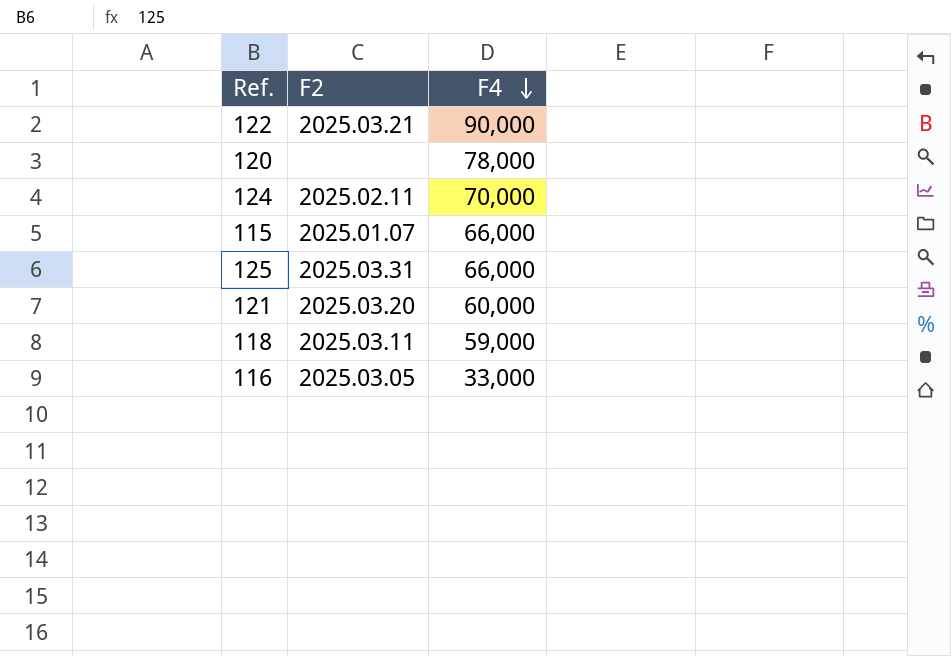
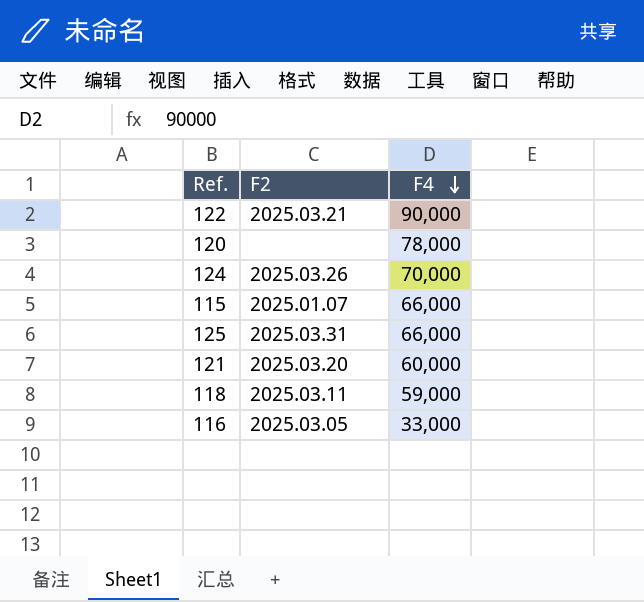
124 | F2: 2025.02.11 -> 2025.03.26

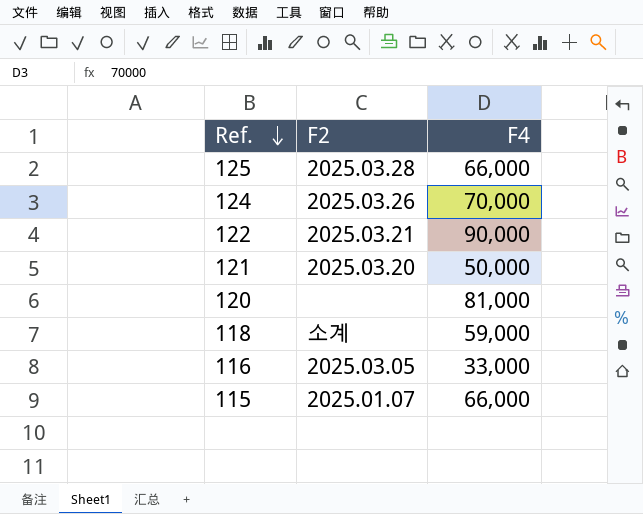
row order: F4 descending -> Ref. descending
125 | F2: 2025.03.31 -> 2025.03.28
121 | F4: 60,000 -> 50,000
120 | F4: 78,000 -> 81,000
118 | F2: 2025.03.11 -> 소계

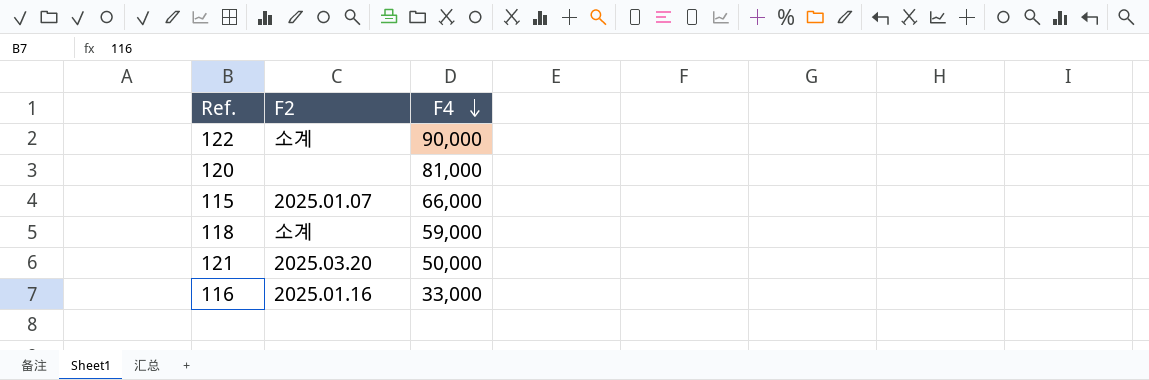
row order: Ref. descending -> F4 descending
row 125: 2025.03.28 | 66,000 -> none
row 124: 2025.03.26 | 70,000 -> none
122 | F2: 2025.03.21 -> 소계
116 | F2: 2025.03.05 -> 2025.01.16

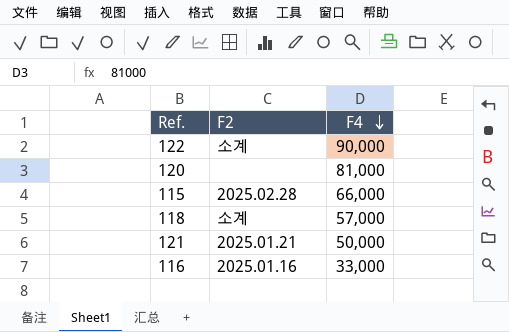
115 | F2: 2025.01.07 -> 2025.02.28
118 | F4: 59,000 -> 57,000
121 | F2: 2025.03.20 -> 2025.01.21

